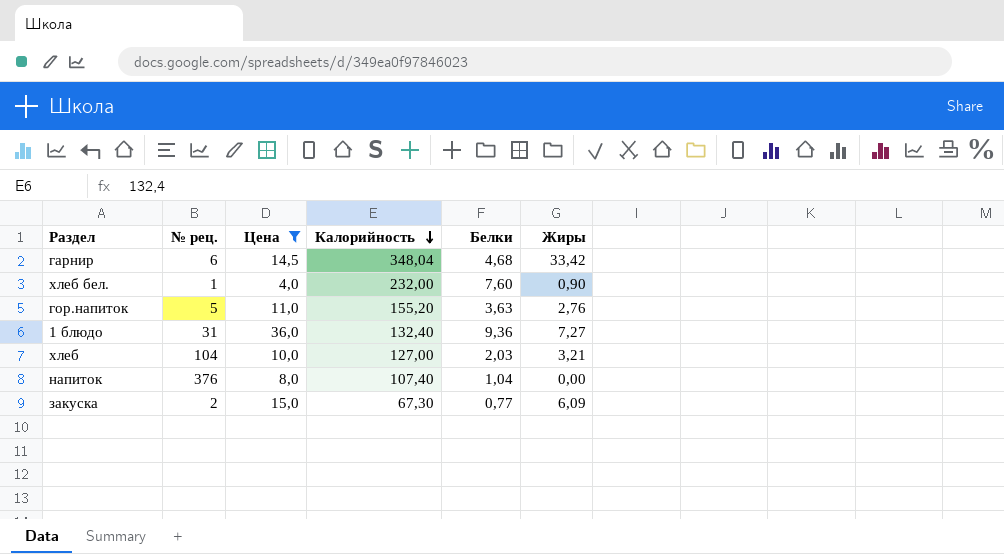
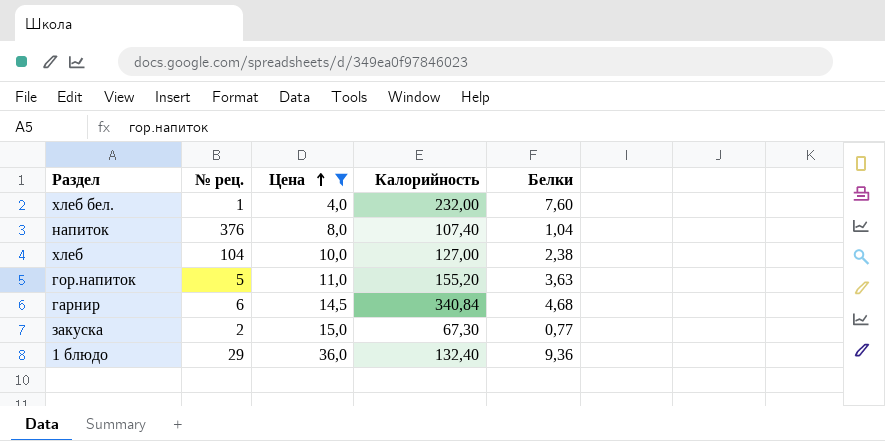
row order: Калорийность descending -> Цена ascending
column Жиры | position: 6 -> none
хлеб | Белки: 2,03 -> 2,38
гарнир | Калорийность: 348,04 -> 340,84
1 блюдо | № рец.: 31 -> 29

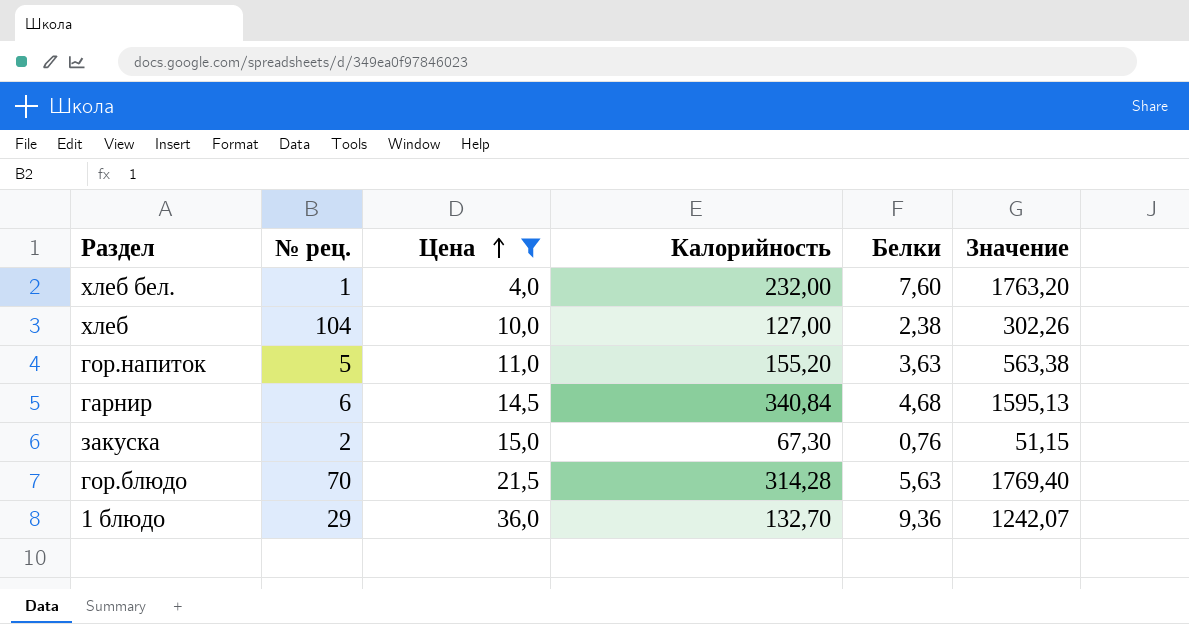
column Значение | formula: none -> [Калорийность] * [Белки]
row напиток: 376 | 8,0 | 107,40 | 1,04 -> none
закуска | Белки: 0,77 -> 0,76
row гор.блюдо: none -> 70 | 21,5 | 314,28 | 5,63 | 1769,40
1 блюдо | Калорийность: 132,40 -> 132,70

